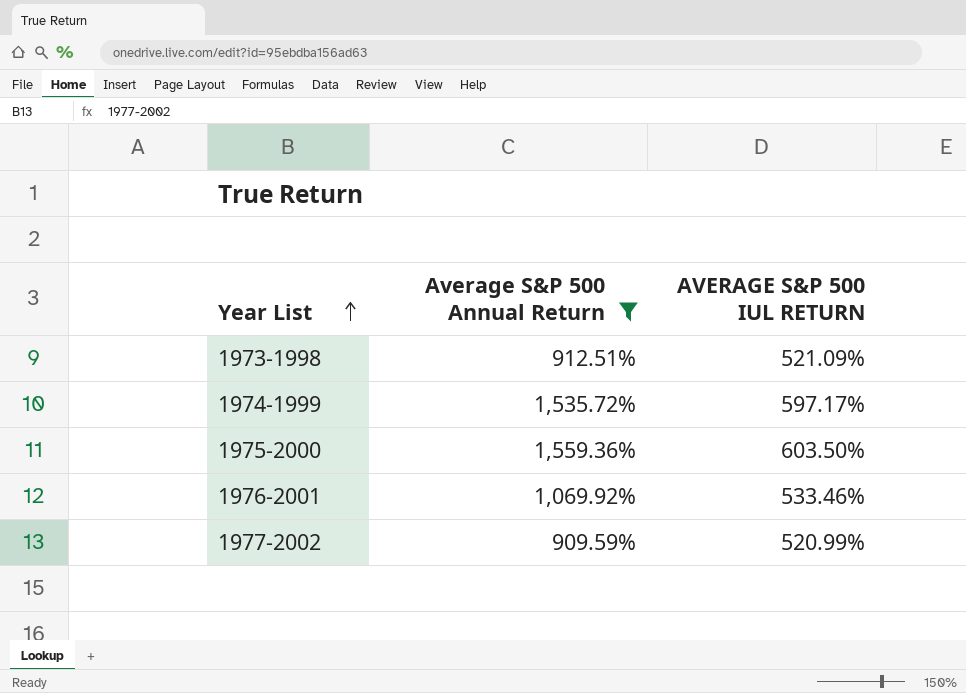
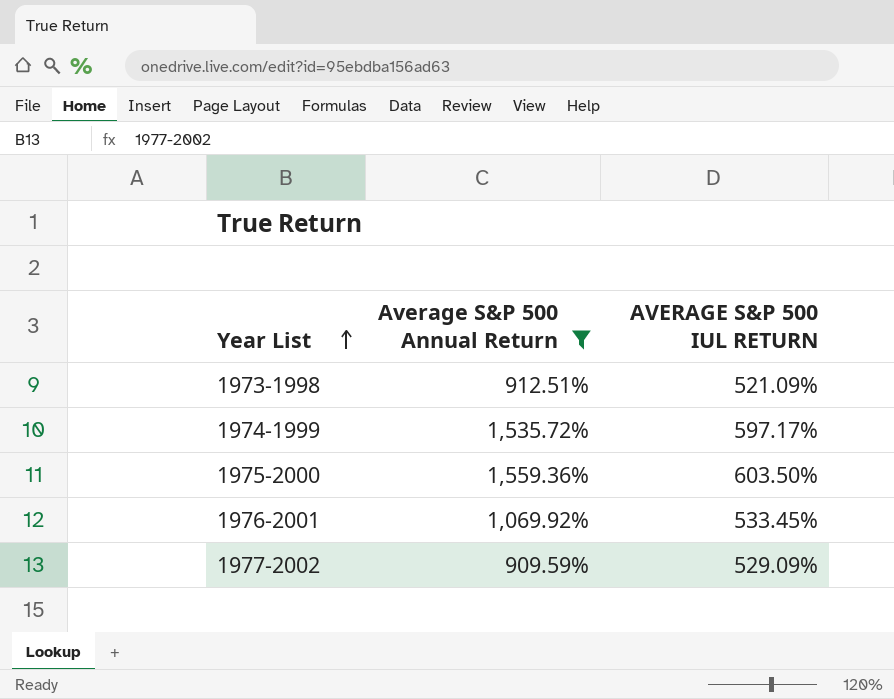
1976-2001 | AVERAGE S&P 500 IUL RETURN: 533.46% -> 533.45%
1977-2002 | AVERAGE S&P 500 IUL RETURN: 520.99% -> 529.09%

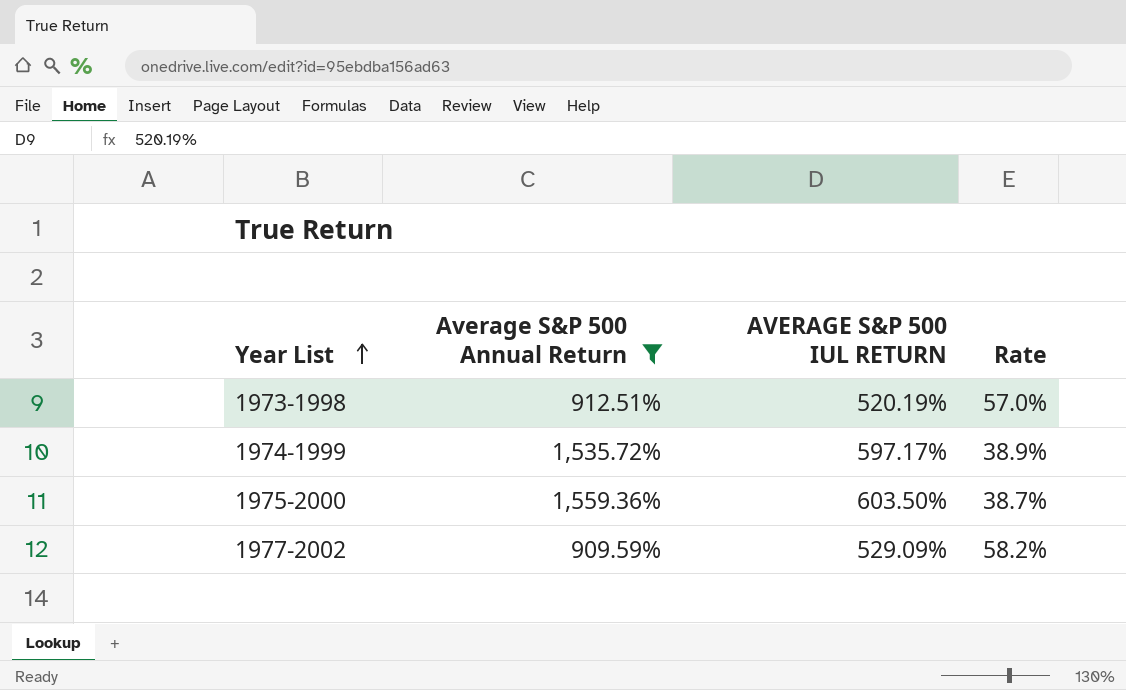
column Rate | formula: none -> [AVERAGE S&P 500 IUL RETURN] / [Average S&P 500 Annual Return]
row 1976-2001: 1,069.92% | 533.45% -> none
1973-1998 | AVERAGE S&P 500 IUL RETURN: 521.09% -> 520.19%

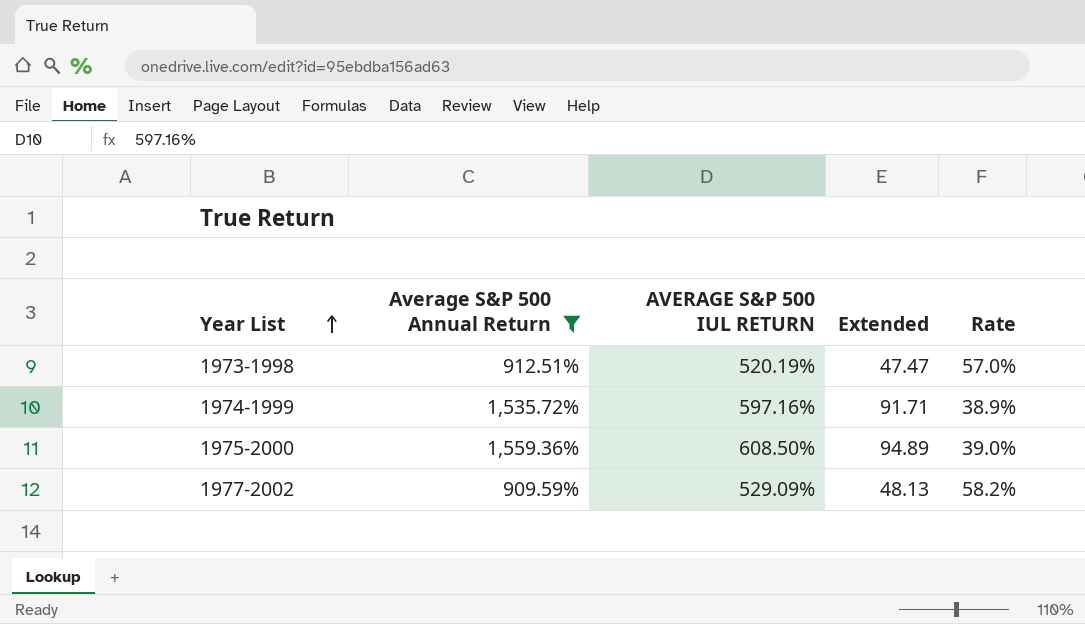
column Extended | formula: none -> [Average S&P 500 Annual Return] * [AVERAGE S&P 500 IUL RETURN]
1974-1999 | AVERAGE S&P 500 IUL RETURN: 597.17% -> 597.16%
1975-2000 | AVERAGE S&P 500 IUL RETURN: 603.50% -> 608.50%
1975-2000 | Rate: 38.7% -> 39.0%

